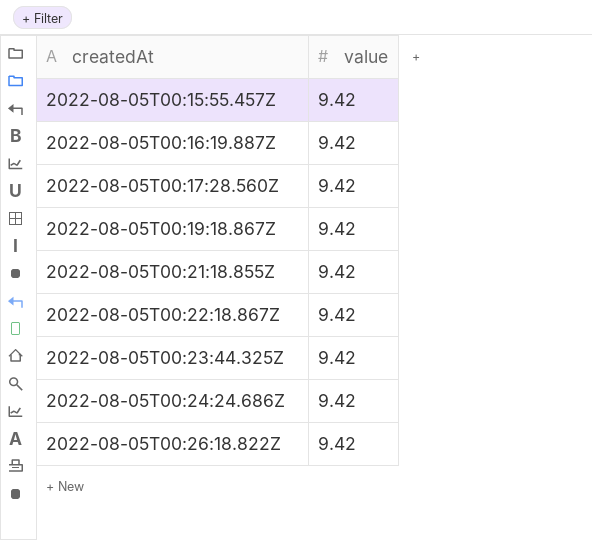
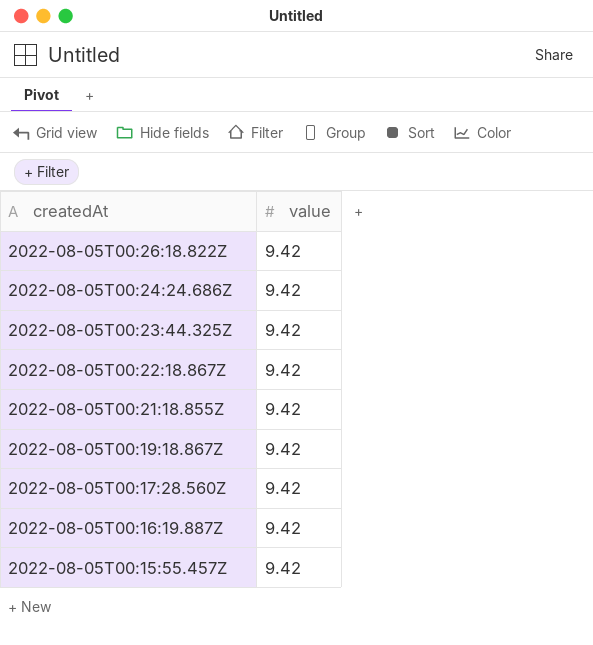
row order: createdAt ascending -> createdAt descending

